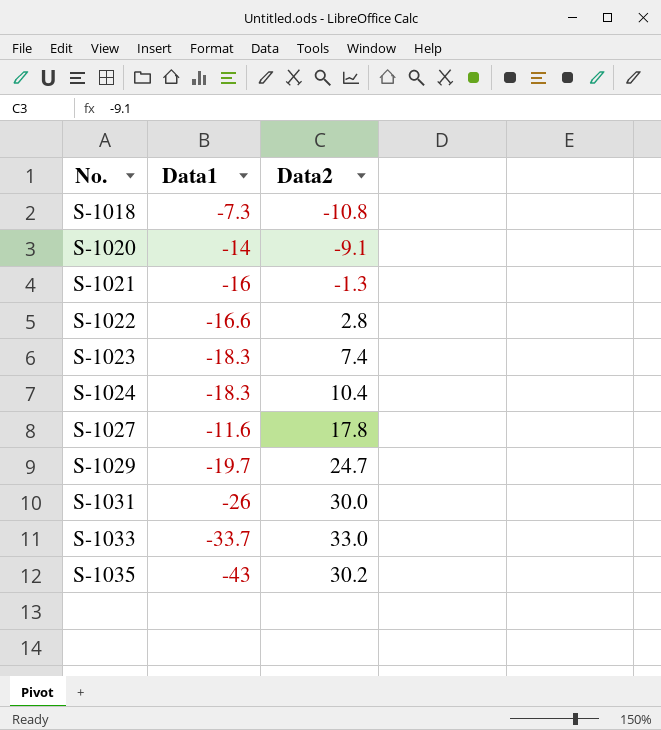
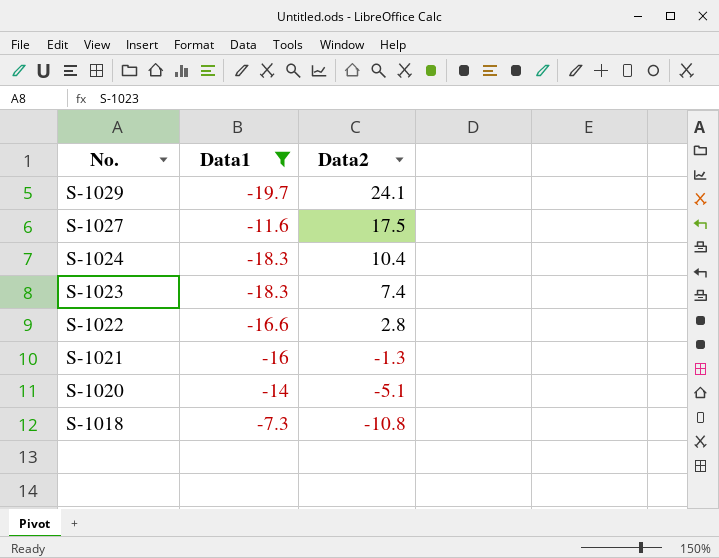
filter: none -> Data1 >= -19.7
row order: No. ascending -> No. descending
S-1029 | Data2: 24.7 -> 24.1
S-1027 | Data2: 17.8 -> 17.5
S-1020 | Data2: -9.1 -> -5.1

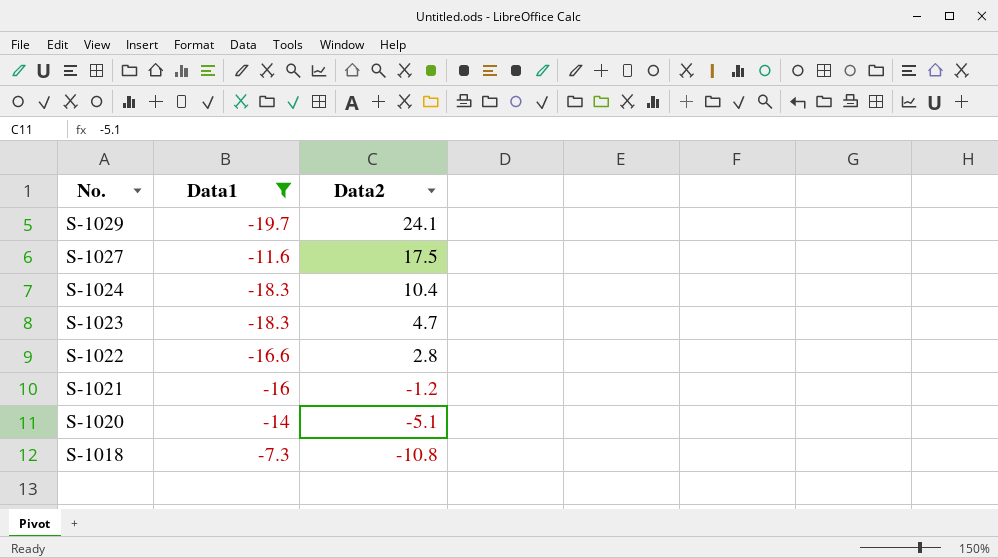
S-1023 | Data2: 7.4 -> 4.7
S-1021 | Data2: -1.3 -> -1.2

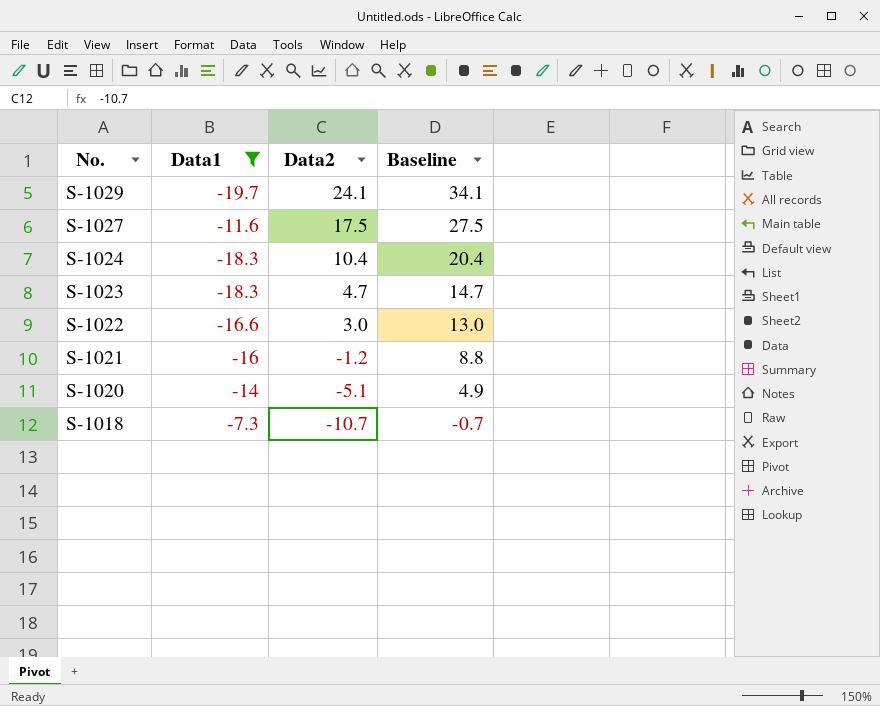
column Baseline | formula: none -> [Data2] + 10
S-1022 | Data2: 2.8 -> 3.0
S-1018 | Data2: -10.8 -> -10.7

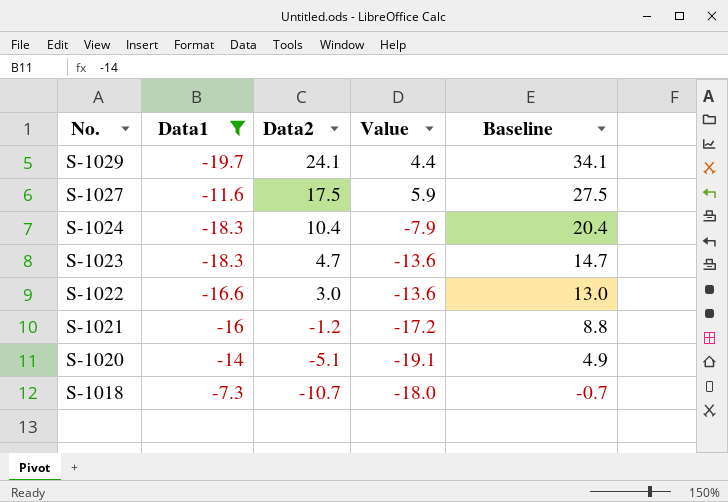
column Value | formula: none -> [Data1] + [Data2]

